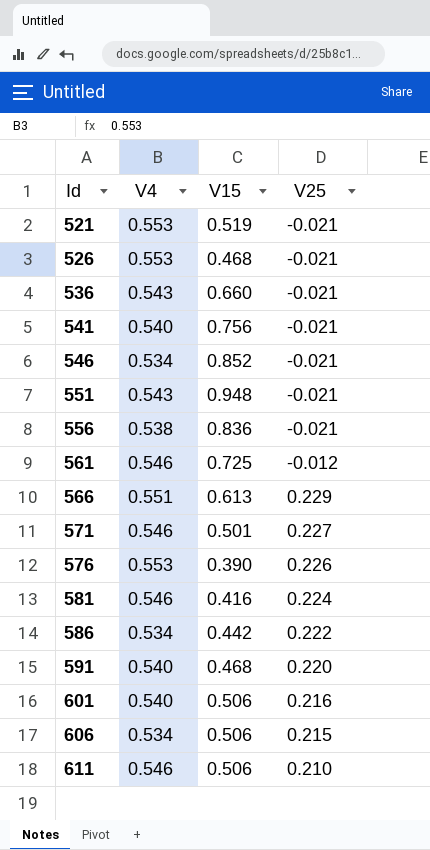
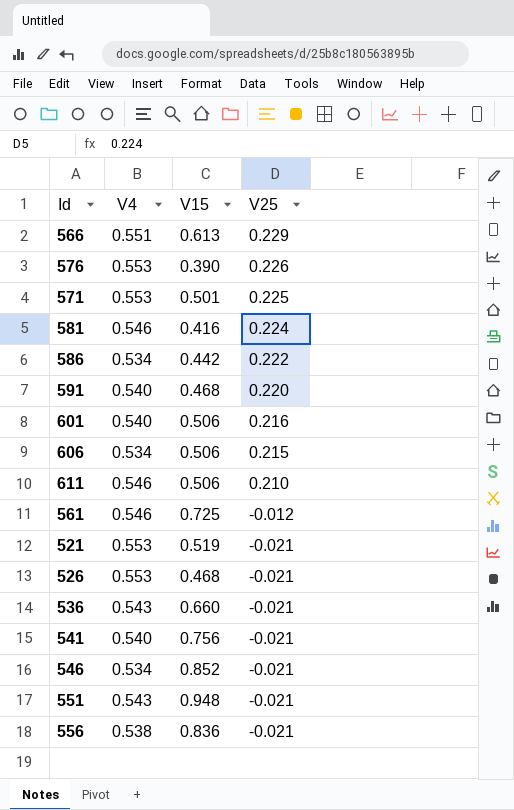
row order: Id ascending -> V25 descending
571 | V4: 0.546 -> 0.553
571 | V25: 0.227 -> 0.225

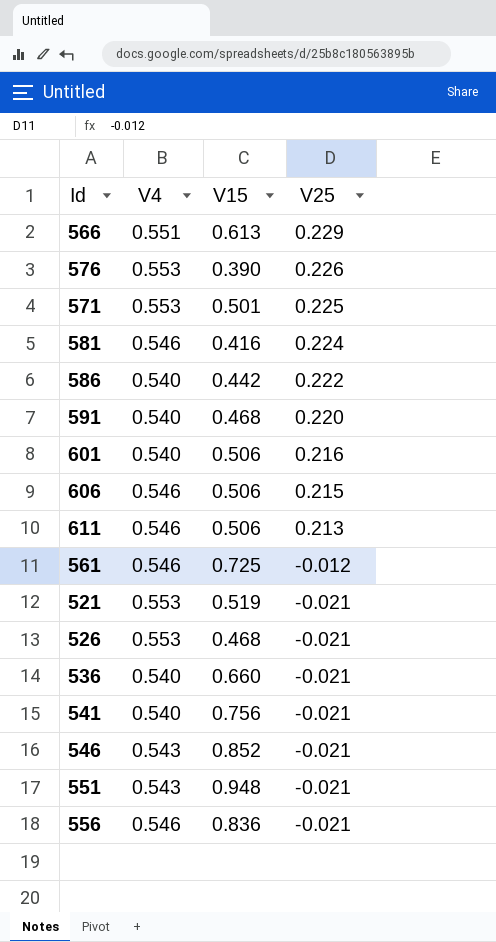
586 | V4: 0.534 -> 0.540
606 | V4: 0.534 -> 0.546
611 | V25: 0.210 -> 0.213
536 | V4: 0.543 -> 0.540
546 | V4: 0.534 -> 0.543
556 | V4: 0.538 -> 0.546

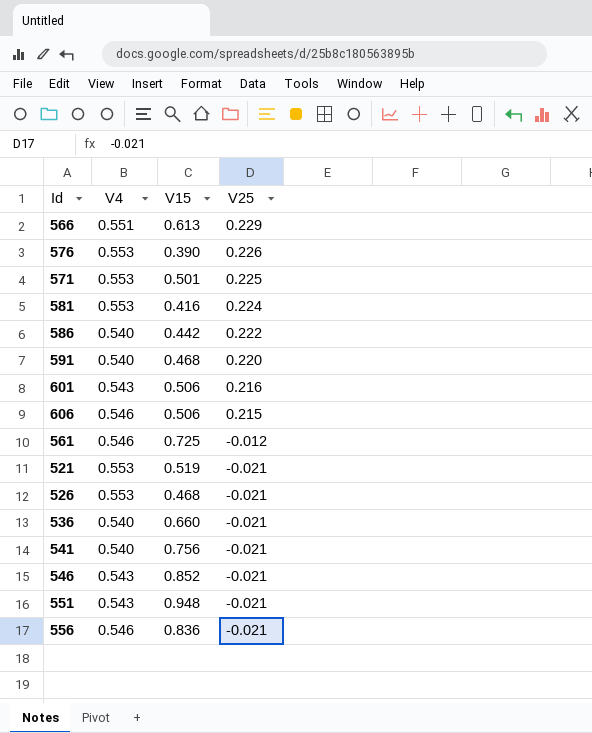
row 611: 0.546 | 0.506 | 0.213 -> none
581 | V4: 0.546 -> 0.553
601 | V4: 0.540 -> 0.543

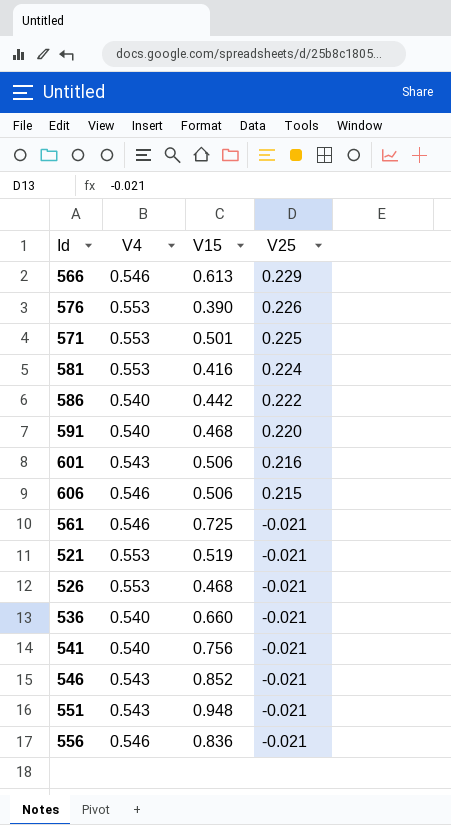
566 | V4: 0.551 -> 0.546
561 | V25: -0.012 -> -0.021

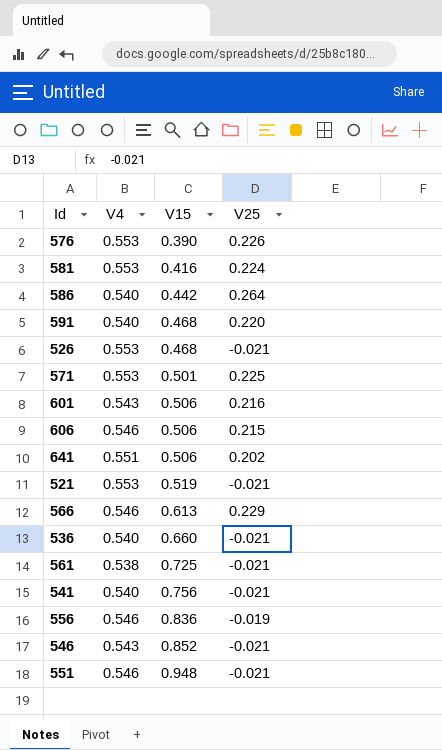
row order: V25 descending -> V15 ascending
586 | V25: 0.222 -> 0.264
row 641: none -> 0.551 | 0.506 | 0.202
561 | V4: 0.546 -> 0.538
556 | V25: -0.021 -> -0.019
551 | V4: 0.543 -> 0.546

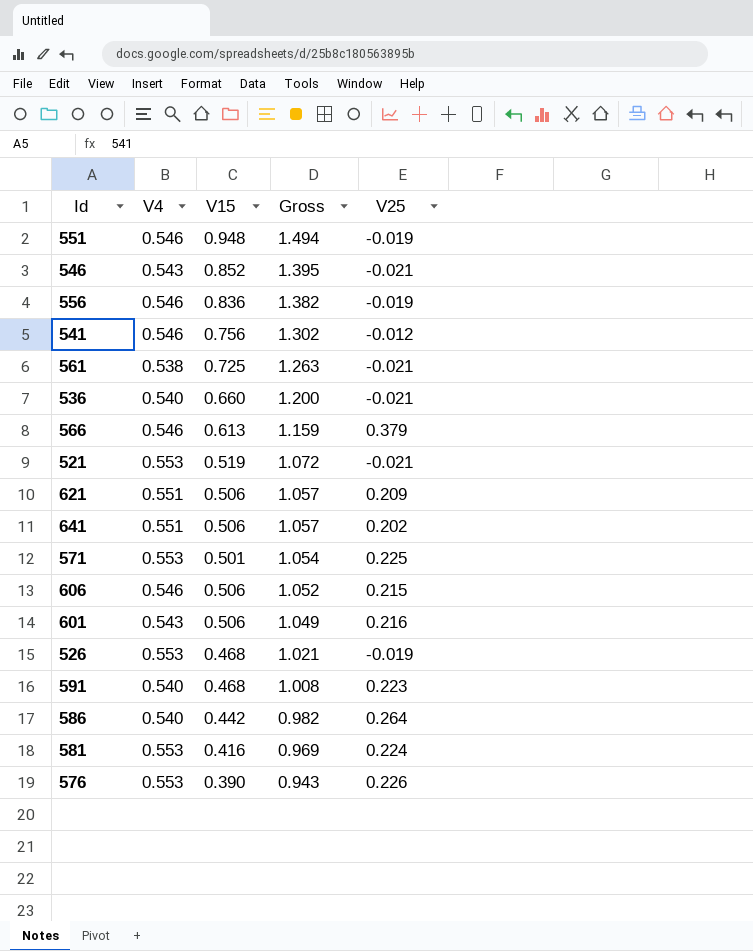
row order: V15 ascending -> Gross descending
column Gross | formula: none -> [V4] + [V15]
551 | V25: -0.021 -> -0.019
541 | V4: 0.540 -> 0.546
541 | V25: -0.021 -> -0.012
566 | V25: 0.229 -> 0.379
row 621: none -> 0.551 | 0.506 | 1.057 | 0.209
526 | V25: -0.021 -> -0.019
591 | V25: 0.220 -> 0.223

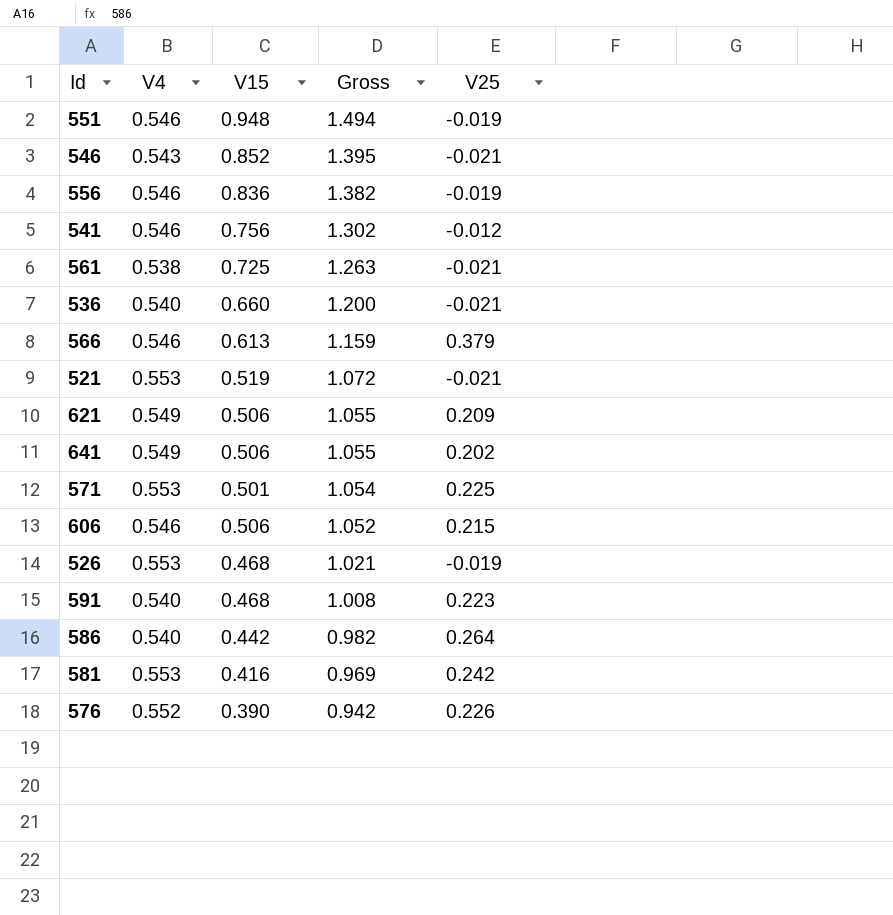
row 601: 0.543 | 0.506 | 1.049 | 0.216 -> none
621 | V4: 0.551 -> 0.549
621 | Gross: 1.057 -> 1.055
641 | V4: 0.551 -> 0.549
641 | Gross: 1.057 -> 1.055
581 | V25: 0.224 -> 0.242
576 | V4: 0.553 -> 0.552
576 | Gross: 0.943 -> 0.942

